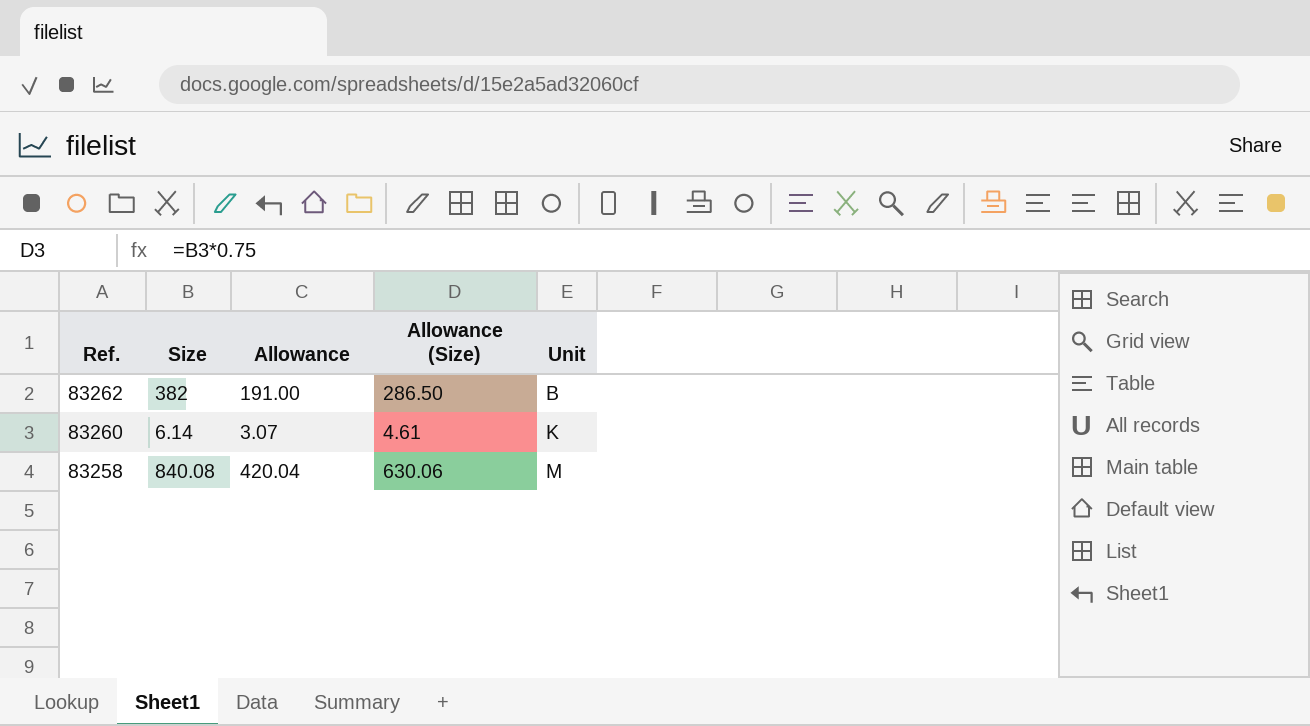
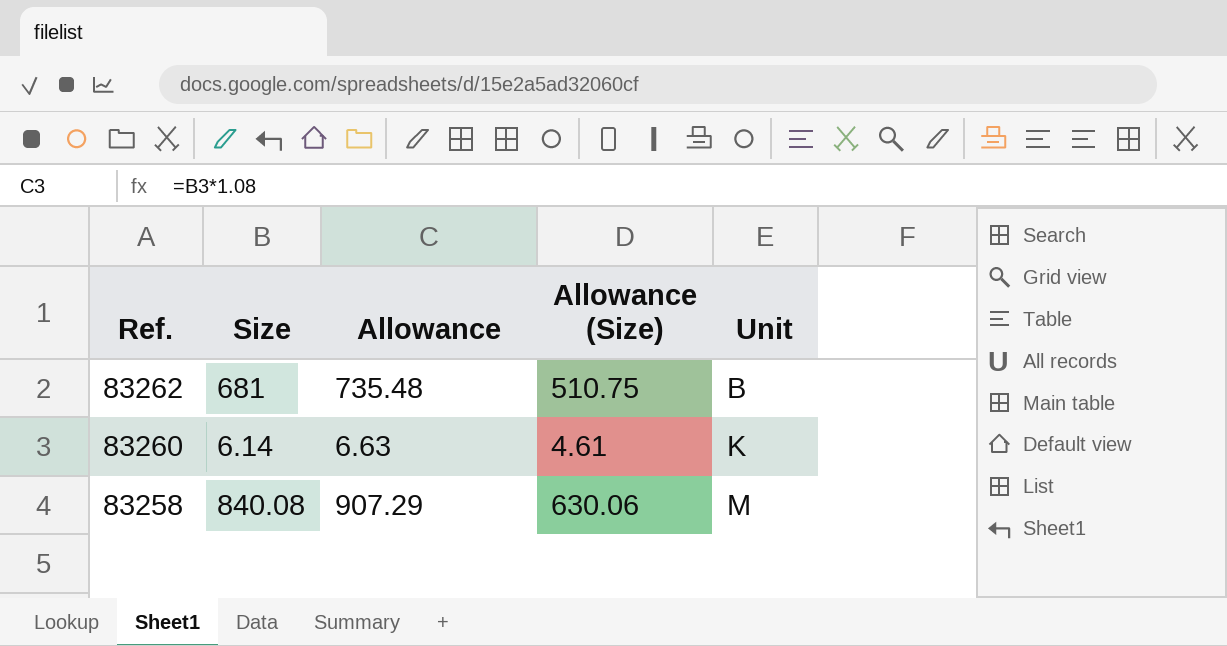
column Allowance | formula: [Size] * 0.5 -> [Size] * 1.08
83262 | Size: 382 -> 681
83262 | Allowance (Size): 286.50 -> 510.75

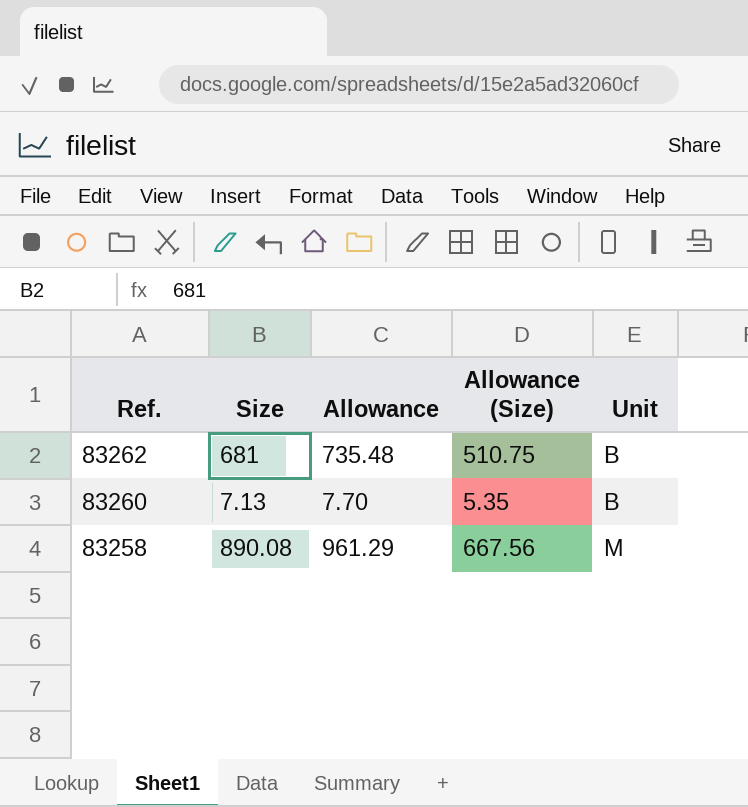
83260 | Size: 6.14 -> 7.13
83260 | Allowance: 6.63 -> 7.70
83260 | Allowance (Size): 4.61 -> 5.35
83260 | Unit: K -> B
83258 | Size: 840.08 -> 890.08
83258 | Allowance: 907.29 -> 961.29
83258 | Allowance (Size): 630.06 -> 667.56

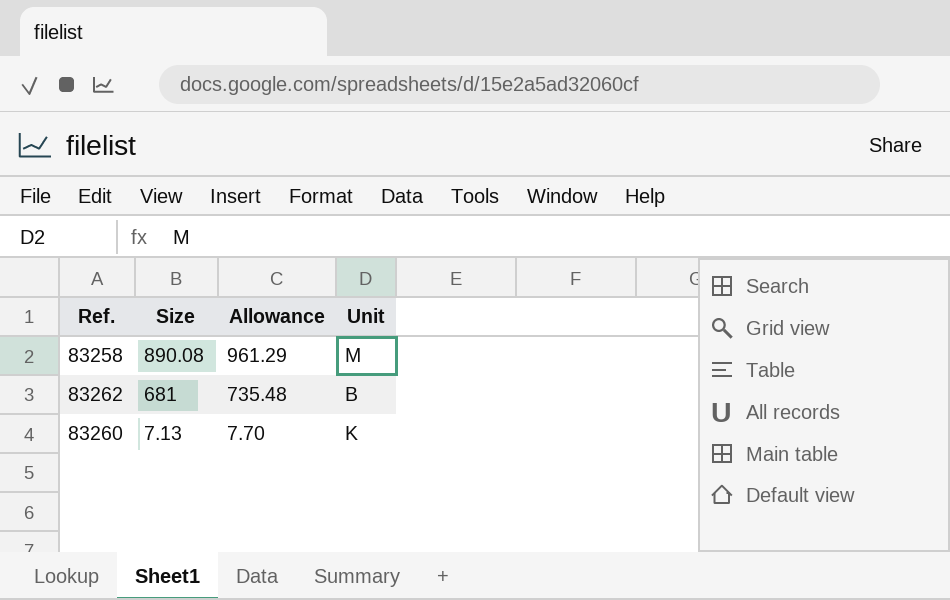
row order: Ref. descending -> Size descending
column Allowance (Size) | formula: [Size] * 0.75 -> none
83260 | Unit: B -> K

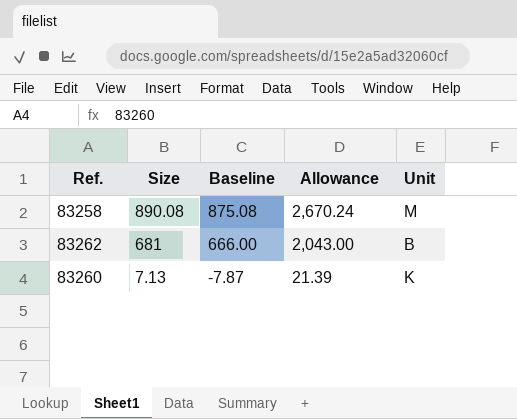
column Baseline | formula: none -> [Size] - 15
column Allowance | formula: [Size] * 1.08 -> [Size] * 3

